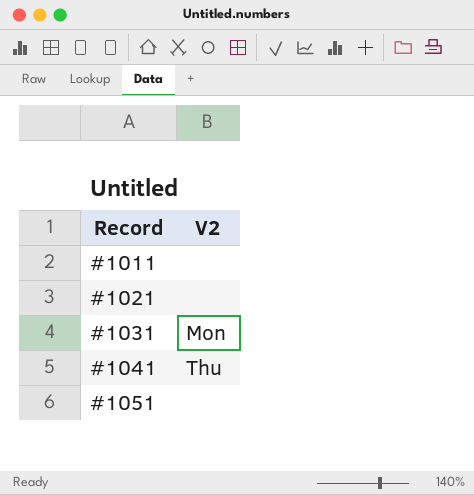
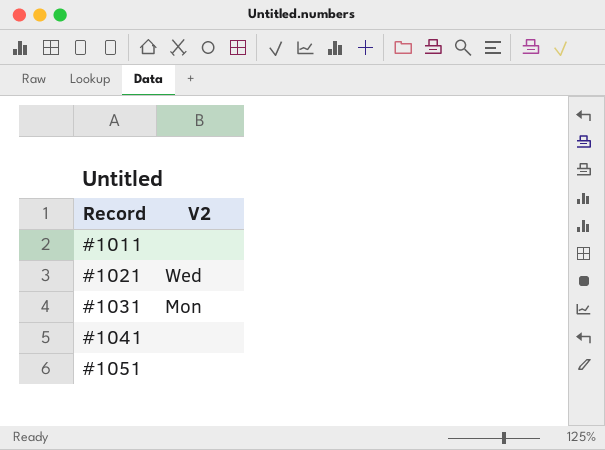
#1021 | V2: none -> Wed
#1041 | V2: Thu -> none

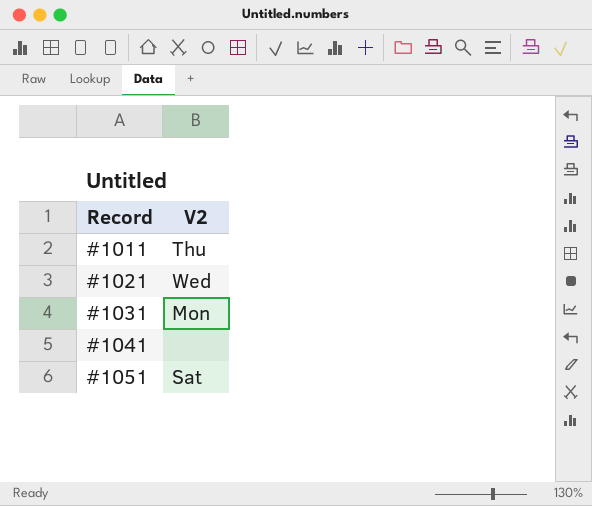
#1011 | V2: none -> Thu
#1051 | V2: none -> Sat

